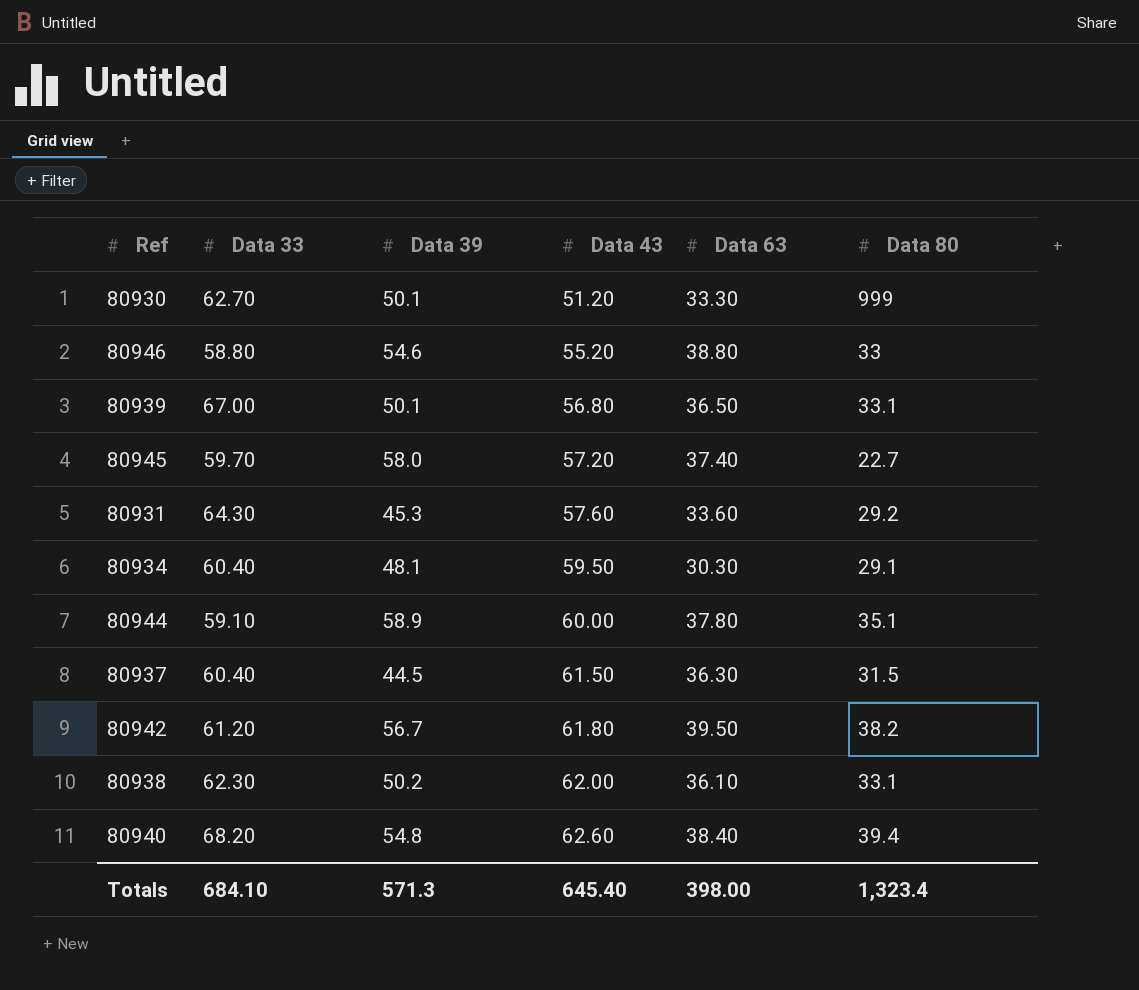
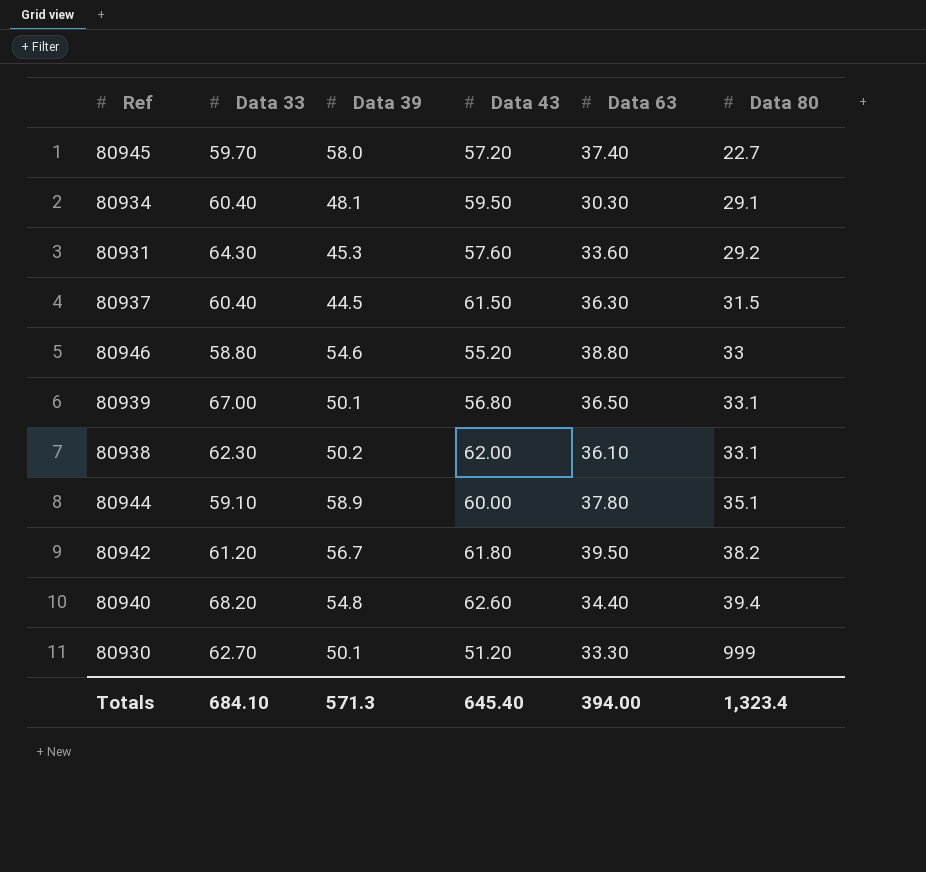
row order: Data 43 ascending -> Data 80 ascending
80940 | Data 63: 38.40 -> 34.40
Totals | Data 63: 398.00 -> 394.00

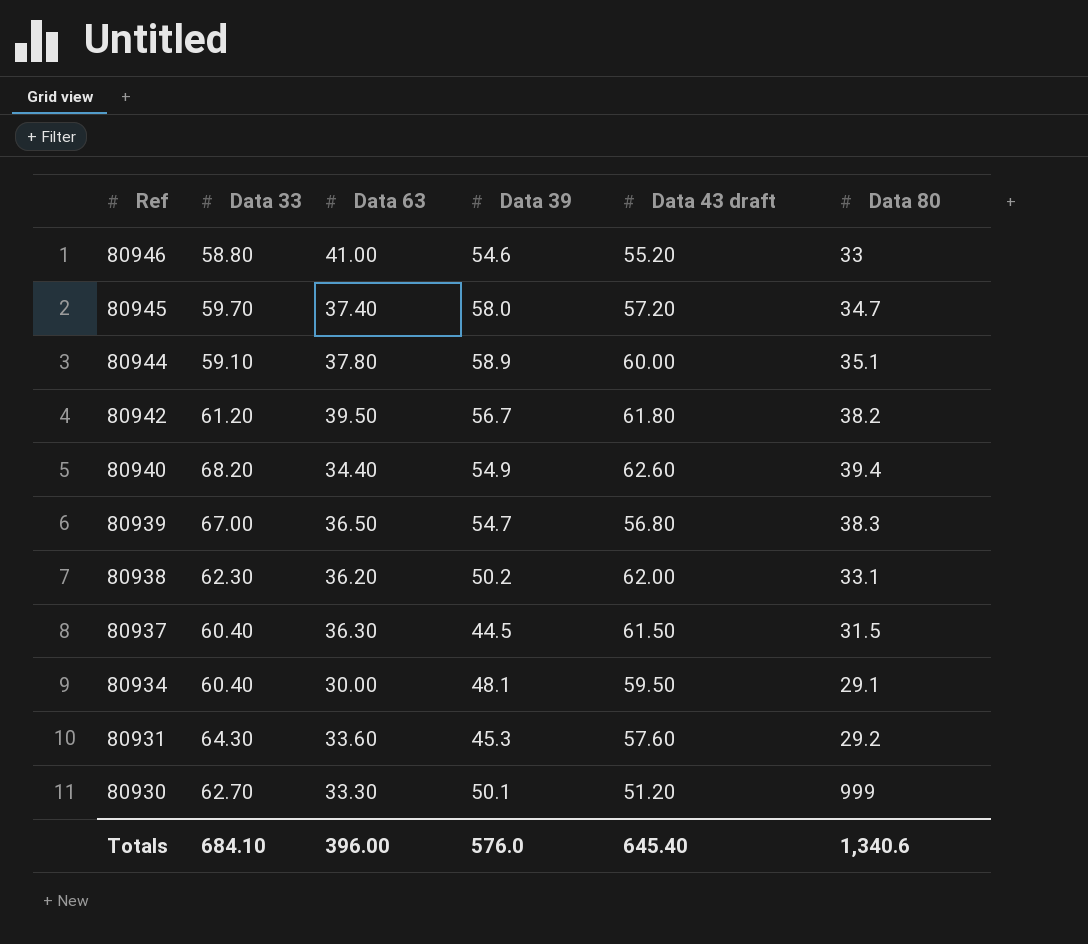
row order: Data 80 ascending -> Ref descending
column Data 63 | position: 5 -> 3
column name: Data 43 -> Data 43 draft
80946 | Data 63: 38.80 -> 41.00
80945 | Data 80: 22.7 -> 34.7
80940 | Data 39: 54.8 -> 54.9
80939 | Data 39: 50.1 -> 54.7
80939 | Data 80: 33.1 -> 38.3
80938 | Data 63: 36.10 -> 36.20
80934 | Data 63: 30.30 -> 30.00
Totals | Data 63: 394.00 -> 396.00
Totals | Data 39: 571.3 -> 576.0
Totals | Data 80: 1,323.4 -> 1,340.6

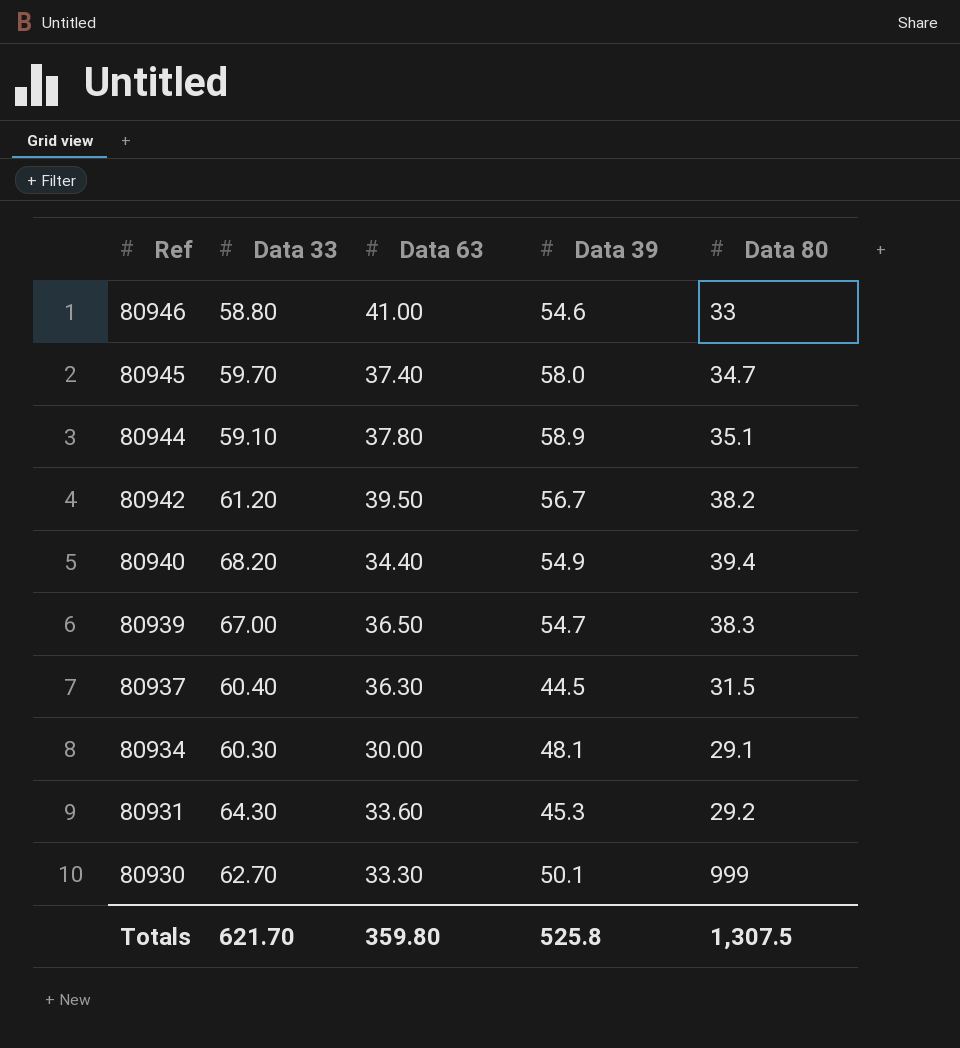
column Data 43 draft | position: 5 -> none
row 80938: 62.30 | 36.20 | 50.2 | 62.00 | 33.1 -> none
80934 | Data 33: 60.40 -> 60.30
Totals | Data 33: 684.10 -> 621.70
Totals | Data 63: 396.00 -> 359.80
Totals | Data 39: 576.0 -> 525.8
Totals | Data 80: 1,340.6 -> 1,307.5

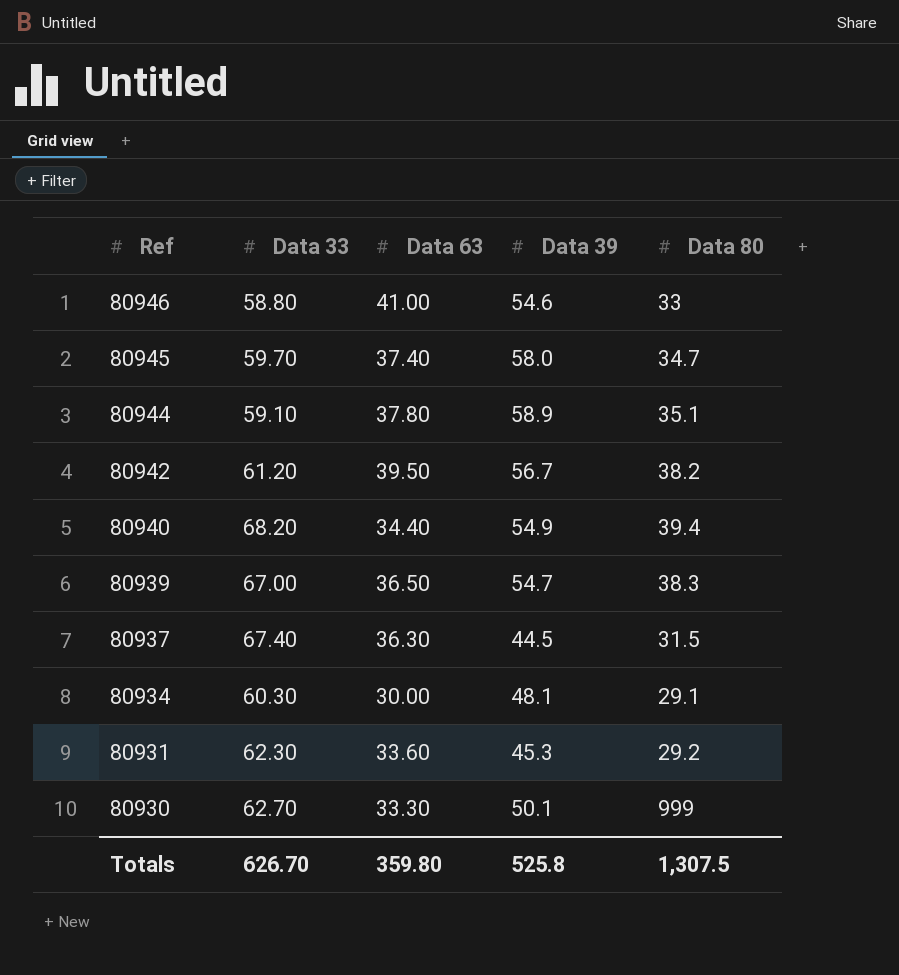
80937 | Data 33: 60.40 -> 67.40
80931 | Data 33: 64.30 -> 62.30
Totals | Data 33: 621.70 -> 626.70

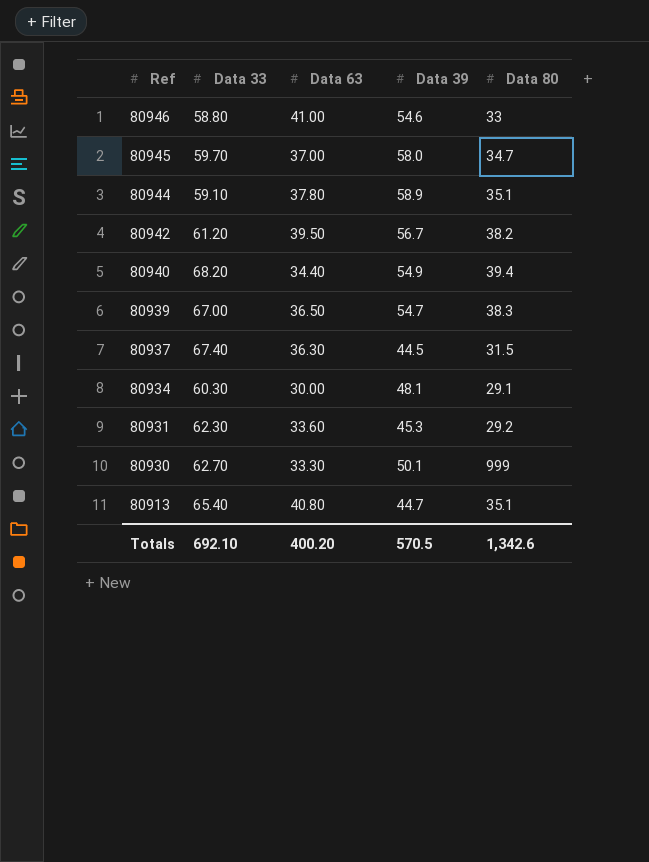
80945 | Data 63: 37.40 -> 37.00
row 80913: none -> 65.40 | 40.80 | 44.7 | 35.1
Totals | Data 33: 626.70 -> 692.10
Totals | Data 63: 359.80 -> 400.20
Totals | Data 39: 525.8 -> 570.5
Totals | Data 80: 1,307.5 -> 1,342.6

